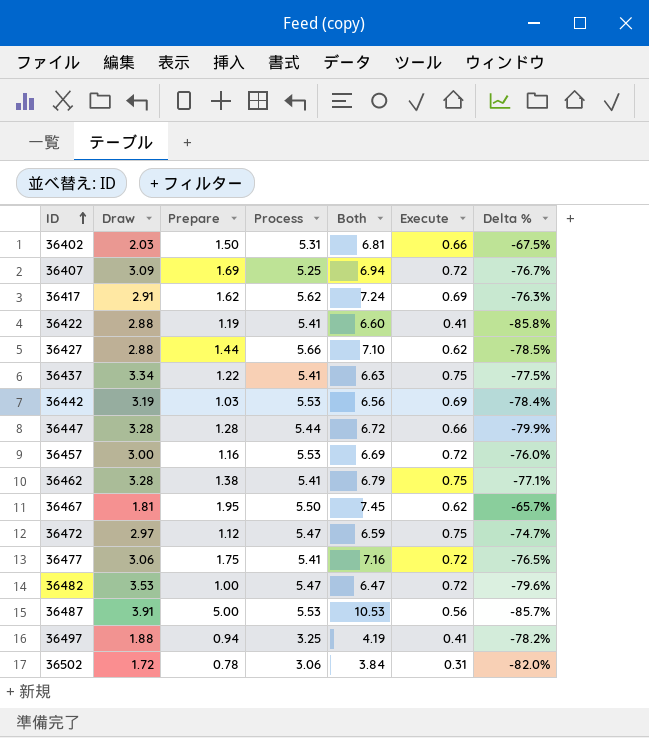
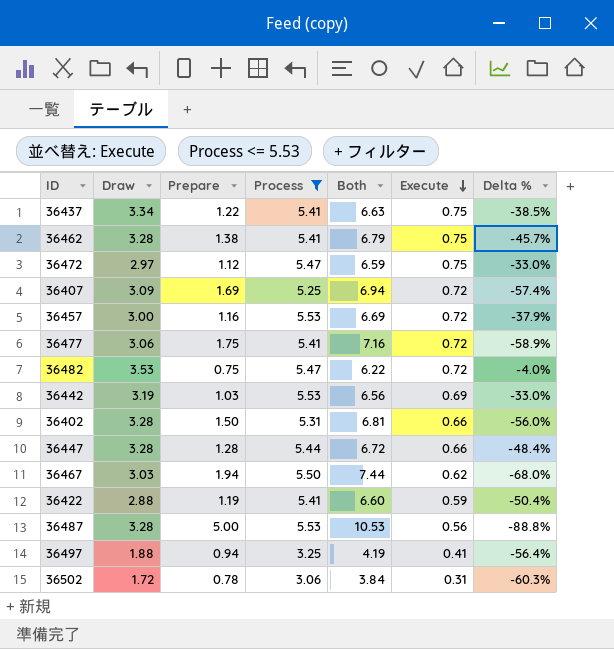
filter: none -> Process <= 5.53
row order: ID ascending -> Execute descending
column Delta % | formula: ([Execute] - [Draw]) / [Draw] -> ([Execute] - [Prepare]) / [Prepare]
36482 | Prepare: 1.00 -> 0.75
36482 | Both: 6.47 -> 6.22
36402 | Draw: 2.03 -> 3.28
36467 | Draw: 1.81 -> 3.03
36467 | Prepare: 1.95 -> 1.94
36467 | Both: 7.45 -> 7.44
36422 | Execute: 0.41 -> 0.59
36487 | Draw: 3.91 -> 3.28

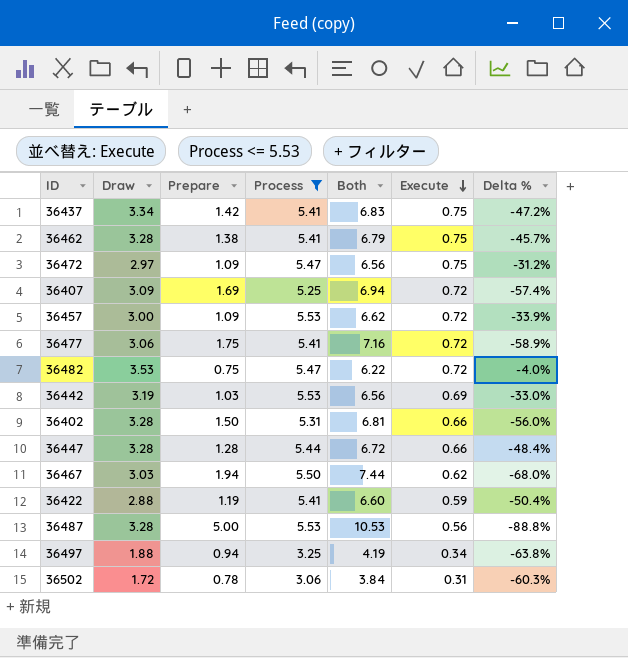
36437 | Prepare: 1.22 -> 1.42
36437 | Both: 6.63 -> 6.83
36437 | Delta %: -38.5% -> -47.2%
36472 | Prepare: 1.12 -> 1.09
36472 | Both: 6.59 -> 6.56
36472 | Delta %: -33.0% -> -31.2%
36457 | Prepare: 1.16 -> 1.09
36457 | Both: 6.69 -> 6.62
36457 | Delta %: -37.9% -> -33.9%
36497 | Execute: 0.41 -> 0.34
36497 | Delta %: -56.4% -> -63.8%

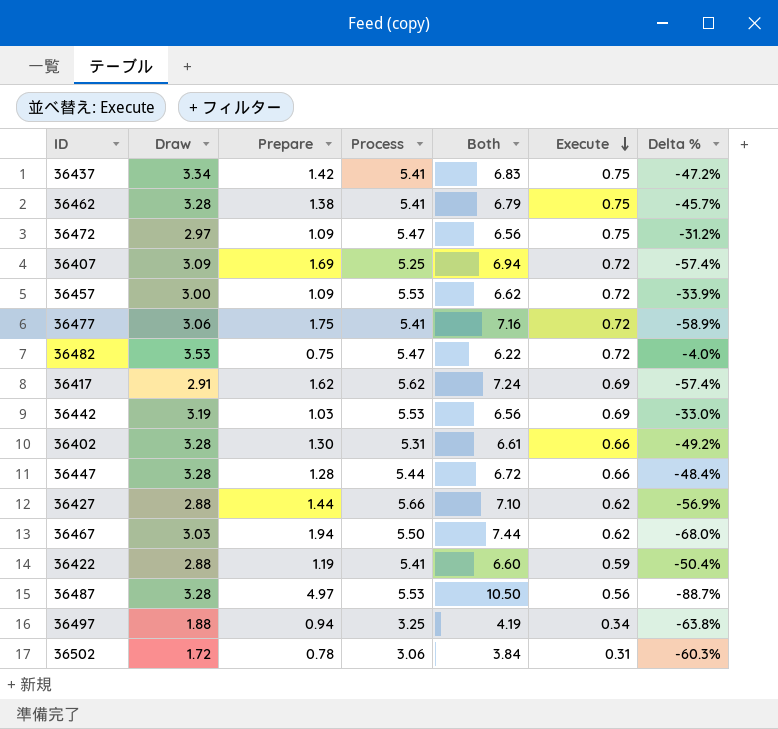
filter: Process <= 5.53 -> none
36402 | Prepare: 1.50 -> 1.30
36402 | Both: 6.81 -> 6.61
36402 | Delta %: -56.0% -> -49.2%
36487 | Prepare: 5.00 -> 4.97
36487 | Both: 10.53 -> 10.50
36487 | Delta %: -88.8% -> -88.7%

